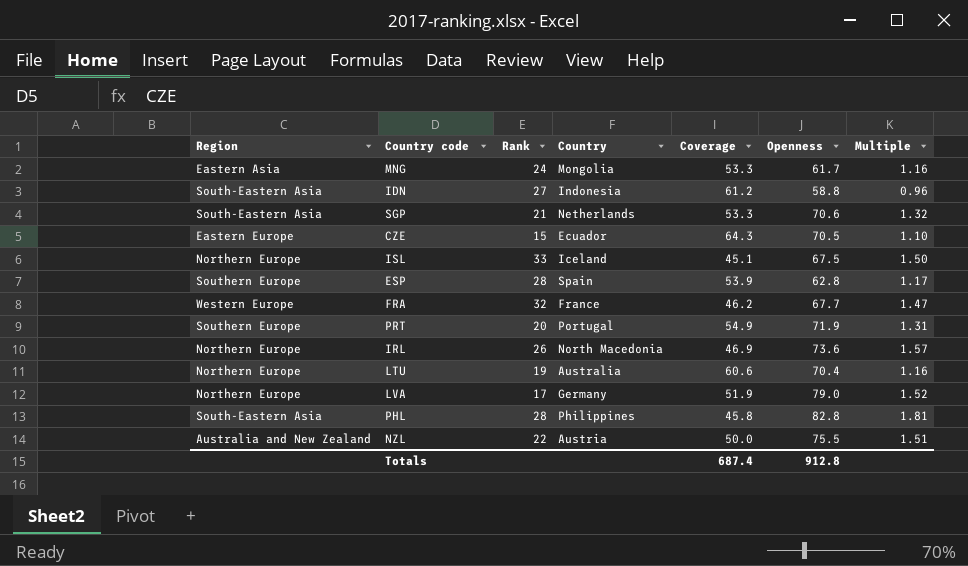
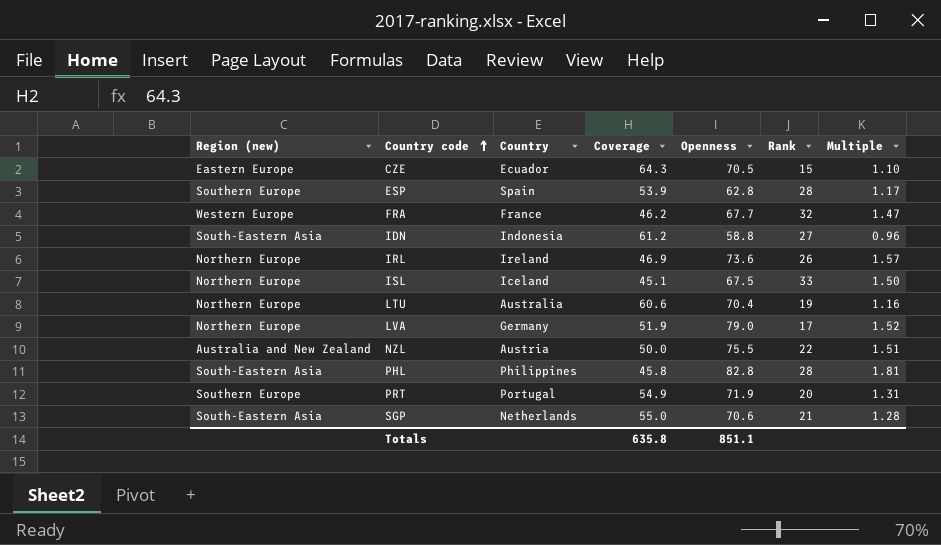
row order: none -> Country code ascending
column name: Region -> Region (new)
column Rank | position: 3 -> 6
row MNG: Eastern Asia | 24 | Mongolia | 53.3 | 61.7 | 1.16 -> none
IRL | Country: North Macedonia -> Ireland
SGP | Coverage: 53.3 -> 55.0
SGP | Multiple: 1.32 -> 1.28
Totals | Coverage: 687.4 -> 635.8
Totals | Openness: 912.8 -> 851.1

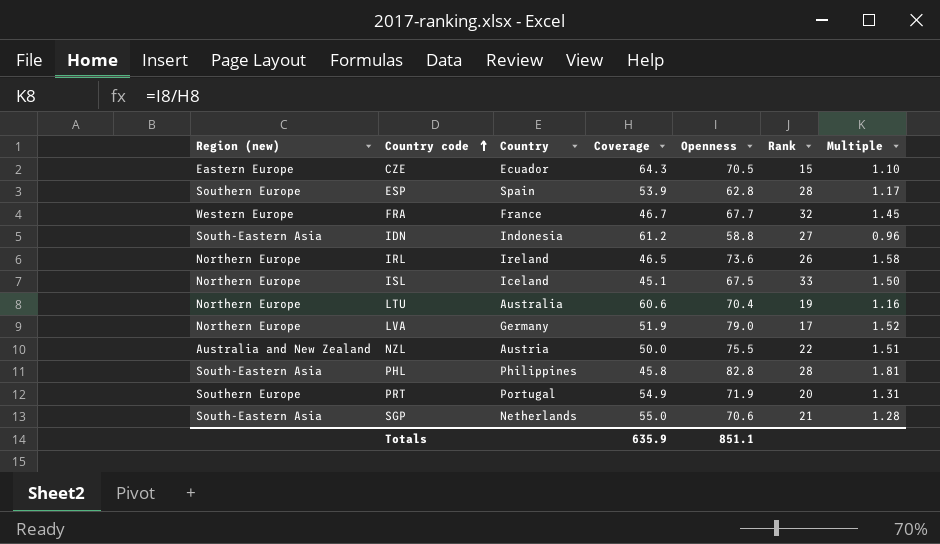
FRA | Coverage: 46.2 -> 46.7
FRA | Multiple: 1.47 -> 1.45
IRL | Coverage: 46.9 -> 46.5
IRL | Multiple: 1.57 -> 1.58
Totals | Coverage: 635.8 -> 635.9

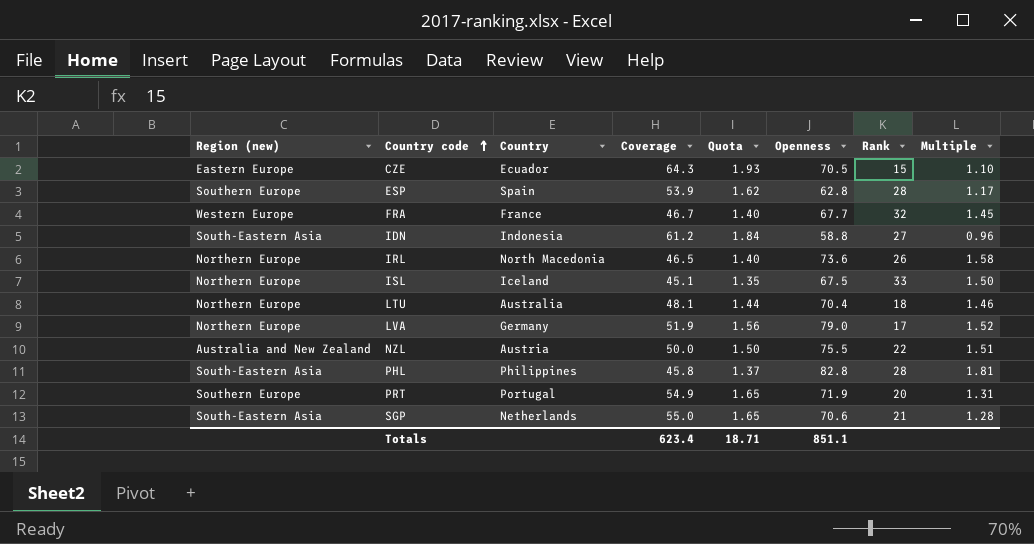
column Quota | formula: none -> [Coverage] * 0.03
IRL | Country: Ireland -> North Macedonia
LTU | Coverage: 60.6 -> 48.1
LTU | Rank: 19 -> 18
LTU | Multiple: 1.16 -> 1.46
Totals | Coverage: 635.9 -> 623.4

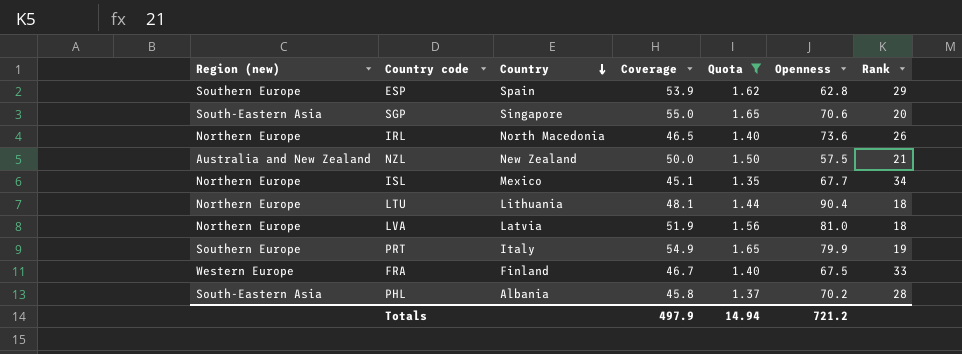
filter: none -> Quota <= 1.65
row order: Country code ascending -> Country descending
column Multiple | formula: [Openness] / [Coverage] -> none
ESP | Rank: 28 -> 29
SGP | Country: Netherlands -> Singapore
SGP | Rank: 21 -> 20
NZL | Country: Austria -> New Zealand
NZL | Openness: 75.5 -> 57.5
NZL | Rank: 22 -> 21
ISL | Country: Iceland -> Mexico
ISL | Openness: 67.5 -> 67.7
ISL | Rank: 33 -> 34
LTU | Country: Australia -> Lithuania
LTU | Openness: 70.4 -> 90.4
LVA | Country: Germany -> Latvia
LVA | Openness: 79.0 -> 81.0
LVA | Rank: 17 -> 18
PRT | Country: Portugal -> Italy
PRT | Openness: 71.9 -> 79.9
PRT | Rank: 20 -> 19
FRA | Country: France -> Finland
FRA | Openness: 67.7 -> 67.5
FRA | Rank: 32 -> 33
PHL | Country: Philippines -> Albania
PHL | Openness: 82.8 -> 70.2
Totals | Coverage: 623.4 -> 497.9
Totals | Quota: 18.71 -> 14.94
Totals | Openness: 851.1 -> 721.2

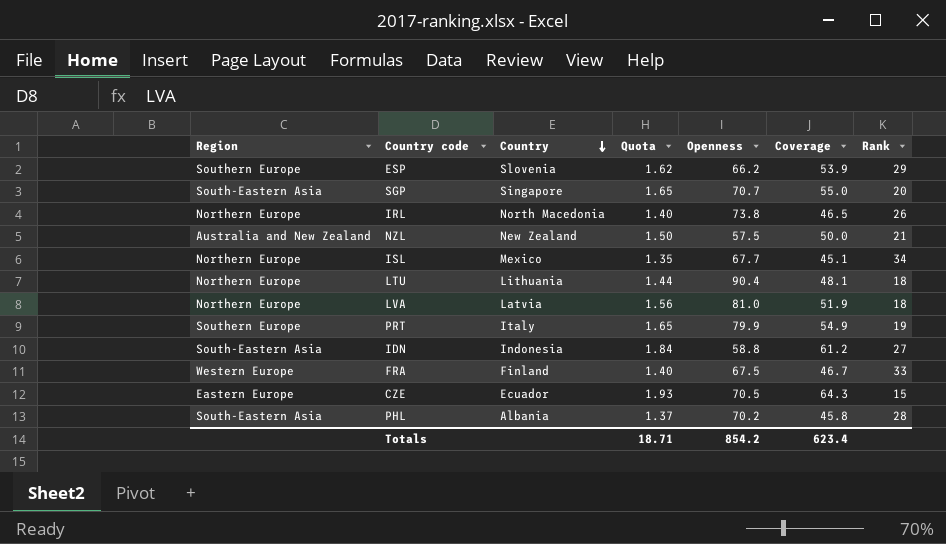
filter: Quota <= 1.65 -> none
column name: Region (new) -> Region
column Coverage | position: 4 -> 6
ESP | Country: Spain -> Slovenia
ESP | Openness: 62.8 -> 66.2
SGP | Openness: 70.6 -> 70.7
IRL | Openness: 73.6 -> 73.8
Totals | Quota: 14.94 -> 18.71
Totals | Openness: 721.2 -> 854.2
Totals | Coverage: 497.9 -> 623.4

